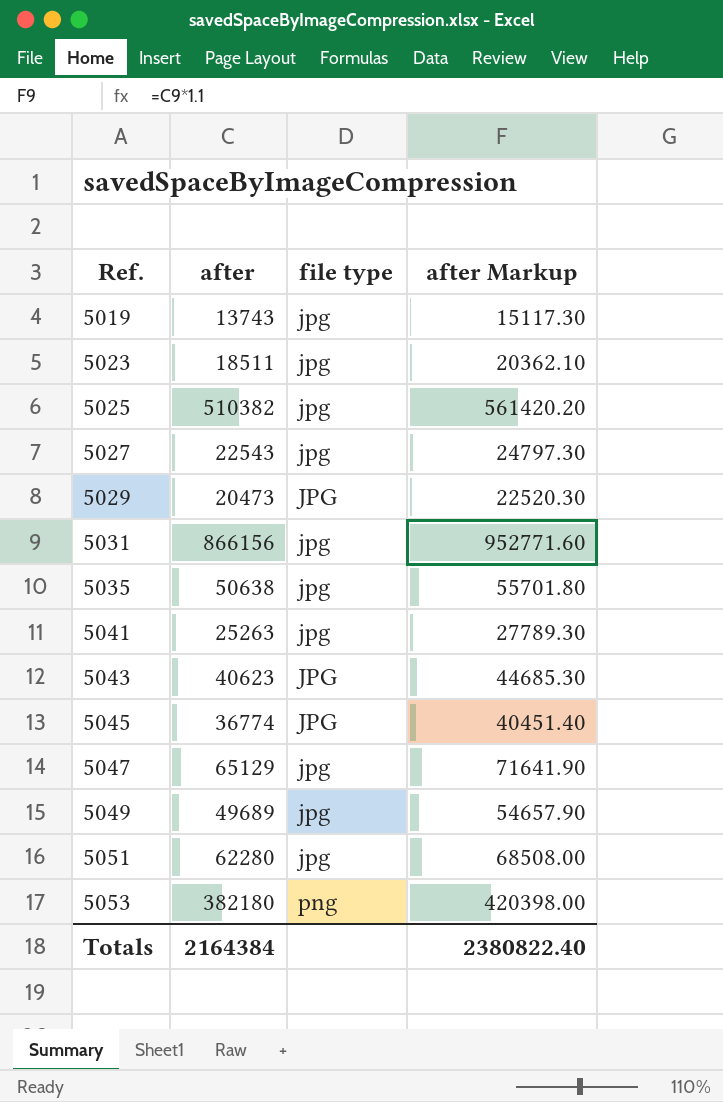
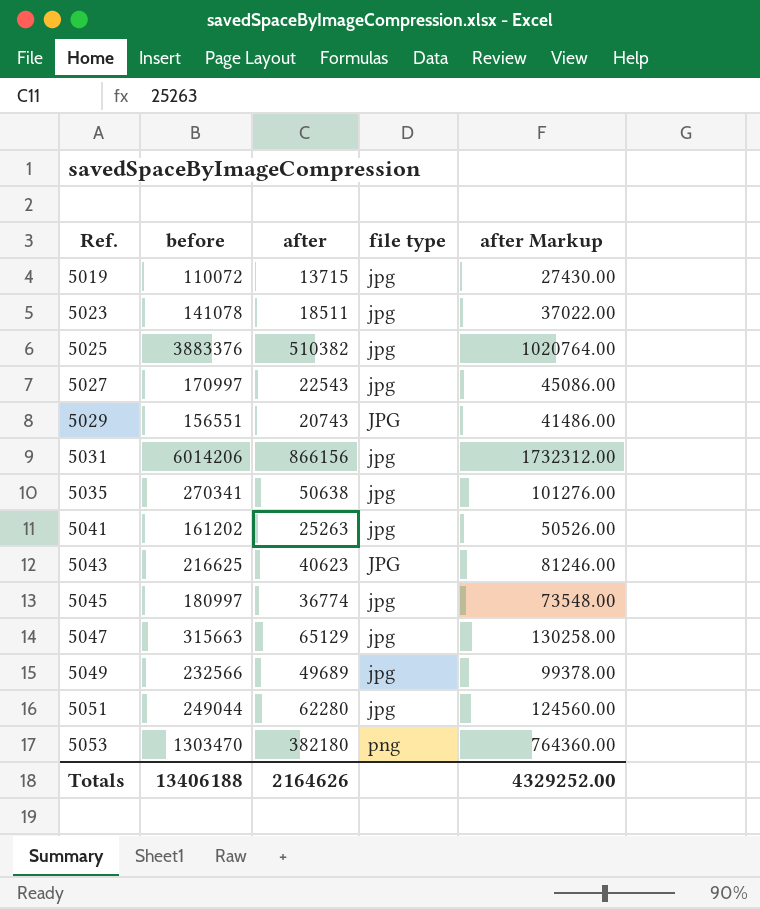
column before | position: none -> 2
column after Markup | formula: [after] * 1.1 -> [after] * 2
5019 | after: 13743 -> 13715
5029 | after: 20473 -> 20743
5045 | file type: JPG -> jpg
Totals | after: 2164384 -> 2164626
Totals | after Markup: 2380822.40 -> 4329252.00

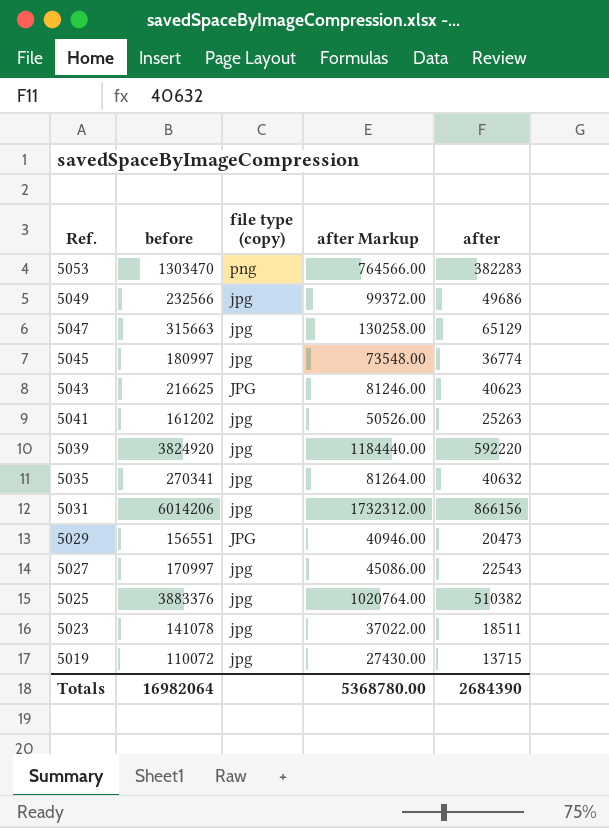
row order: Ref. ascending -> Ref. descending
column name: file type -> file type (copy)
column after | position: 3 -> 5
row 5051: 249044 | 62280 | jpg | 124560.00 -> none
5053 | after Markup: 764360.00 -> 764566.00
5053 | after: 382180 -> 382283
5049 | after Markup: 99378.00 -> 99372.00
5049 | after: 49689 -> 49686
row 5039: none -> 3824920 | jpg | 1184440.00 | 592220
5035 | after Markup: 101276.00 -> 81264.00
5035 | after: 50638 -> 40632
5029 | after Markup: 41486.00 -> 40946.00
5029 | after: 20743 -> 20473
Totals | before: 13406188 -> 16982064
Totals | after Markup: 4329252.00 -> 5368780.00
Totals | after: 2164626 -> 2684390

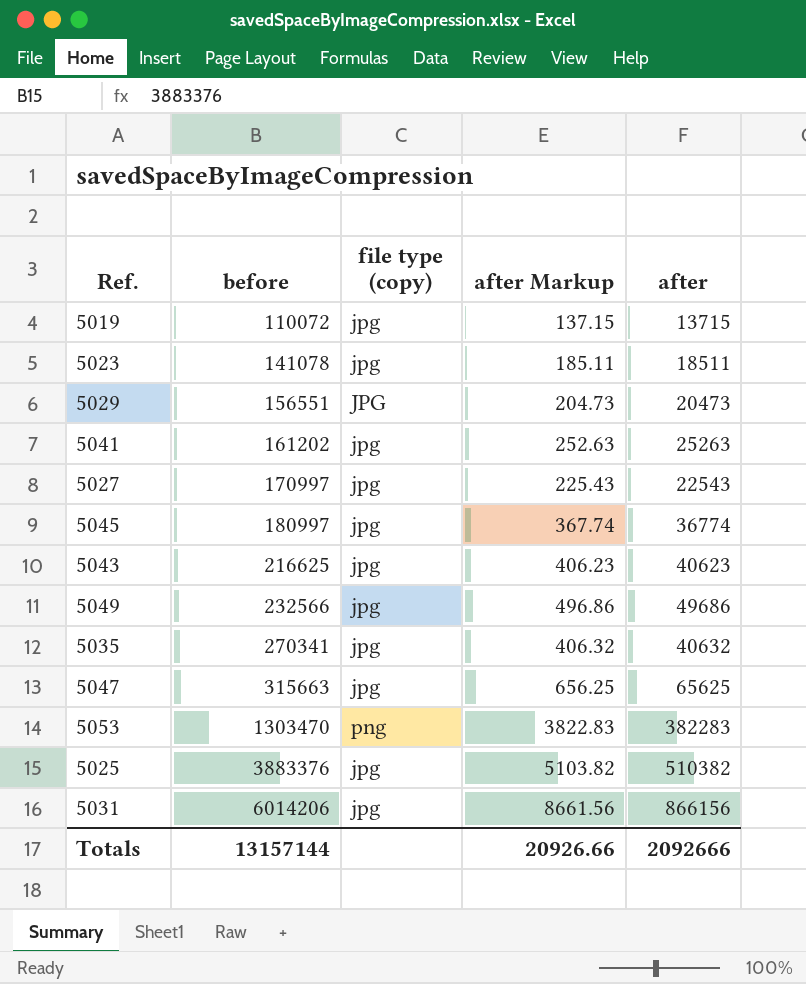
row order: Ref. descending -> before ascending
column after Markup | formula: [after] * 2 -> [after] * 0.01
row 5039: 3824920 | jpg | 1184440.00 | 592220 -> none
5043 | file type (copy): JPG -> jpg
5047 | after: 65129 -> 65625
Totals | before: 16982064 -> 13157144
Totals | after Markup: 5368780.00 -> 20926.66
Totals | after: 2684390 -> 2092666

